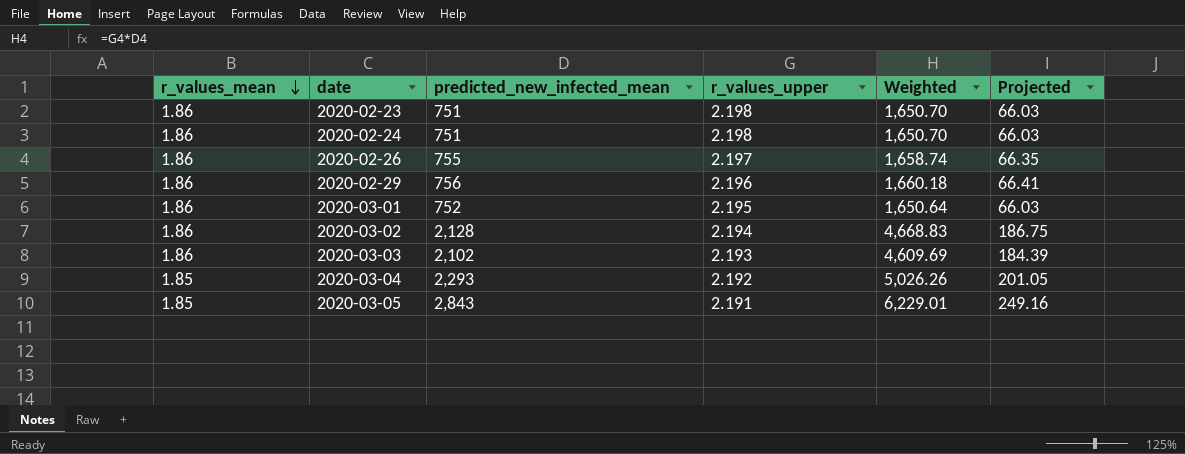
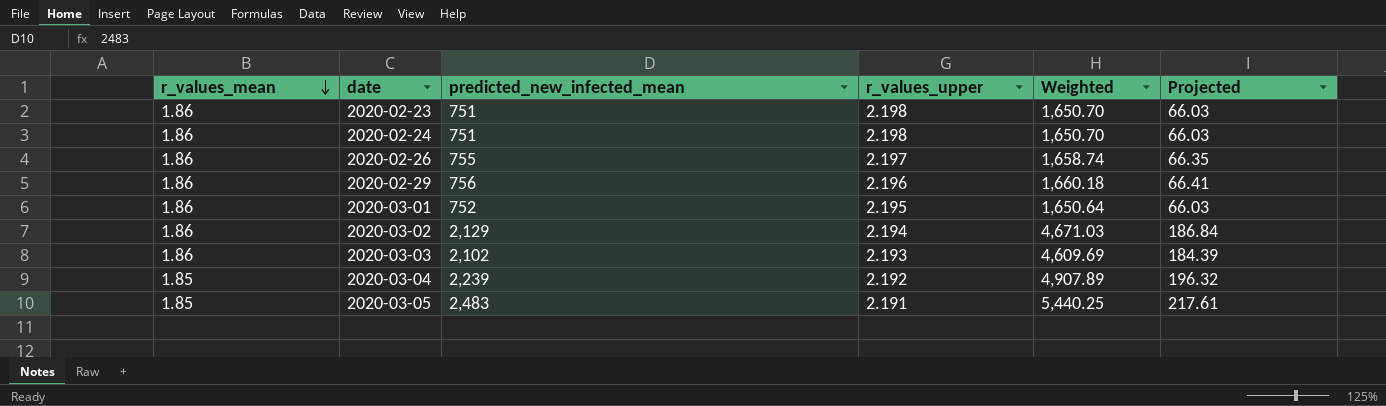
2020-03-02 | predicted_new_infected_mean: 2,128 -> 2,129
2020-03-02 | Weighted: 4,668.83 -> 4,671.03
2020-03-02 | Projected: 186.75 -> 186.84
2020-03-04 | predicted_new_infected_mean: 2,293 -> 2,239
2020-03-04 | Weighted: 5,026.26 -> 4,907.89
2020-03-04 | Projected: 201.05 -> 196.32
2020-03-05 | predicted_new_infected_mean: 2,843 -> 2,483
2020-03-05 | Weighted: 6,229.01 -> 5,440.25
2020-03-05 | Projected: 249.16 -> 217.61

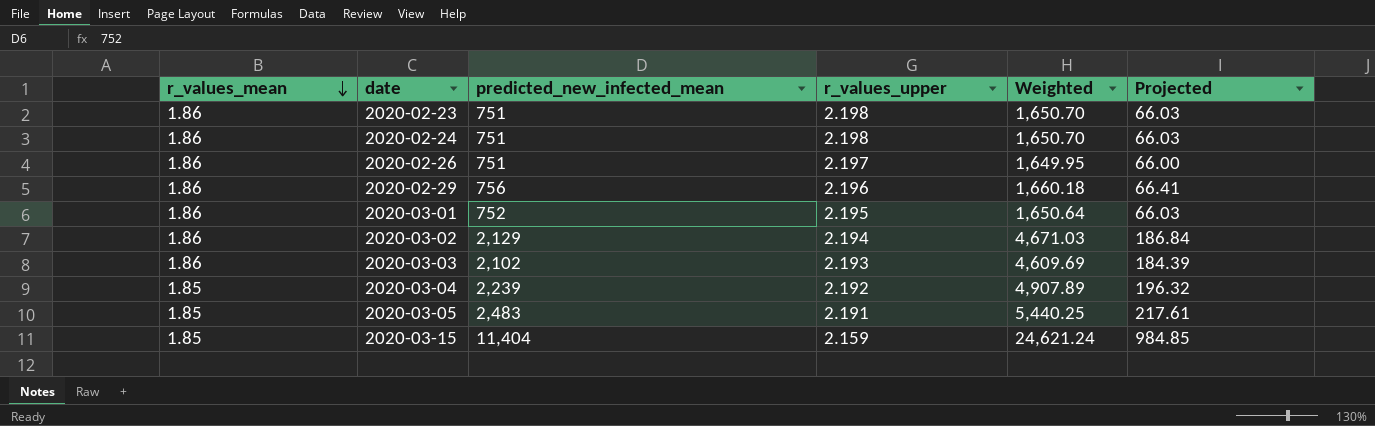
2020-02-26 | predicted_new_infected_mean: 755 -> 751
2020-02-26 | Weighted: 1,658.74 -> 1,649.95
2020-02-26 | Projected: 66.35 -> 66.00
row 2020-03-15: none -> 1.85 | 11,404 | 2.159 | 24,621.24 | 984.85

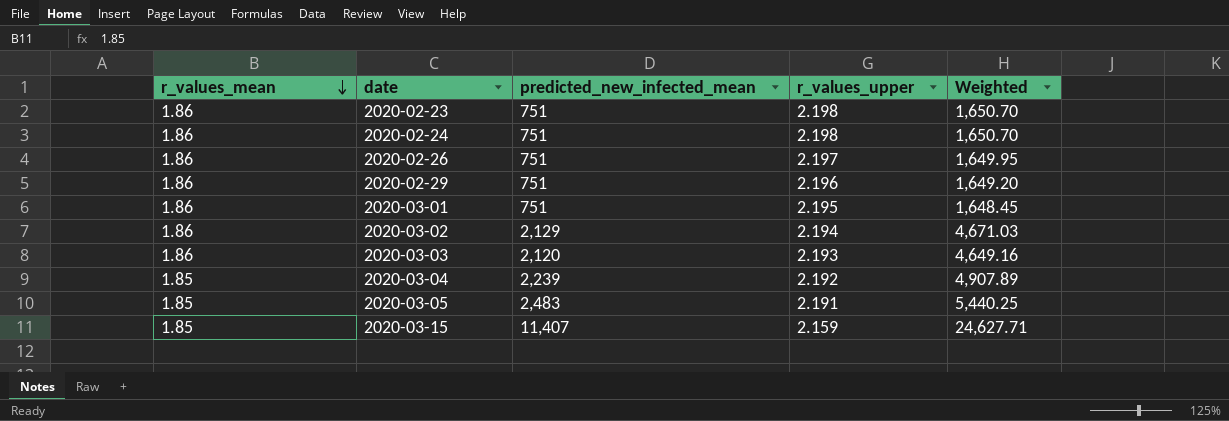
column Projected | formula: [Weighted] * 0.04 -> none
2020-02-29 | predicted_new_infected_mean: 756 -> 751
2020-02-29 | Weighted: 1,660.18 -> 1,649.20
2020-03-01 | predicted_new_infected_mean: 752 -> 751
2020-03-01 | Weighted: 1,650.64 -> 1,648.45
2020-03-03 | predicted_new_infected_mean: 2,102 -> 2,120
2020-03-03 | Weighted: 4,609.69 -> 4,649.16
2020-03-15 | predicted_new_infected_mean: 11,404 -> 11,407
2020-03-15 | Weighted: 24,621.24 -> 24,627.71

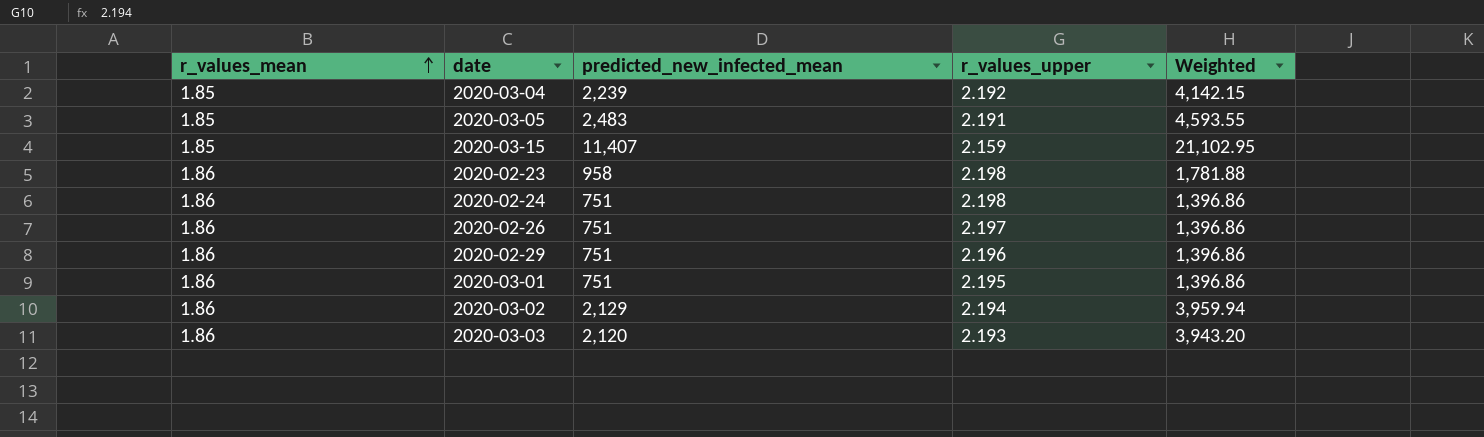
row order: r_values_mean descending -> r_values_mean ascending
column Weighted | formula: [predicted_new_infected_mean] * [r_values_upper] -> [r_values_mean] * [predicted_new_infected_mean]
2020-02-23 | predicted_new_infected_mean: 751 -> 958

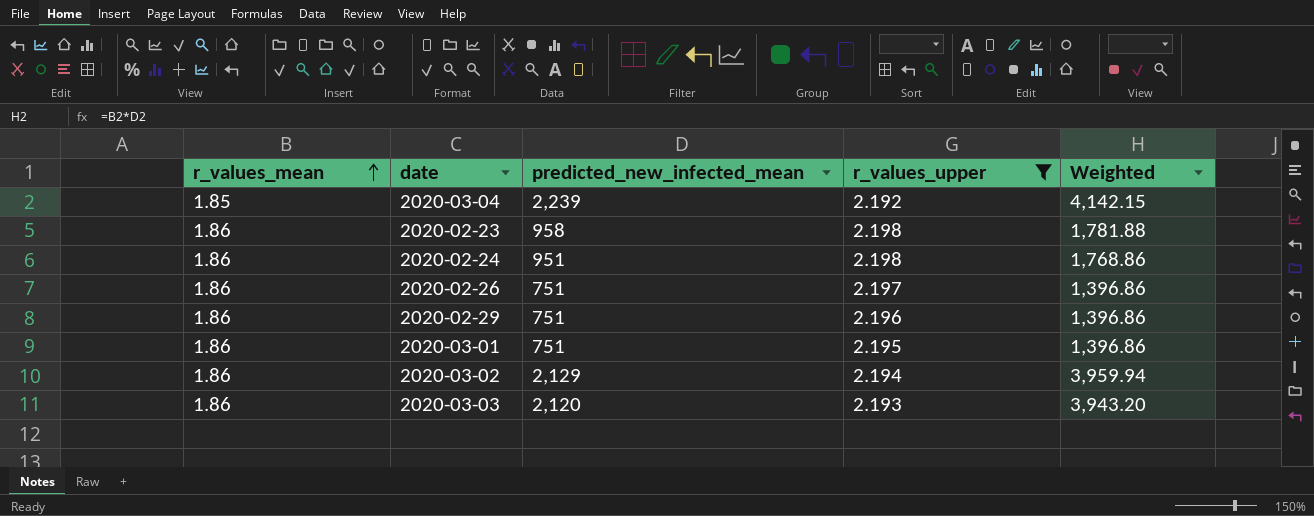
filter: none -> r_values_upper >= 2.192
2020-02-24 | predicted_new_infected_mean: 751 -> 951
2020-02-24 | Weighted: 1,396.86 -> 1,768.86

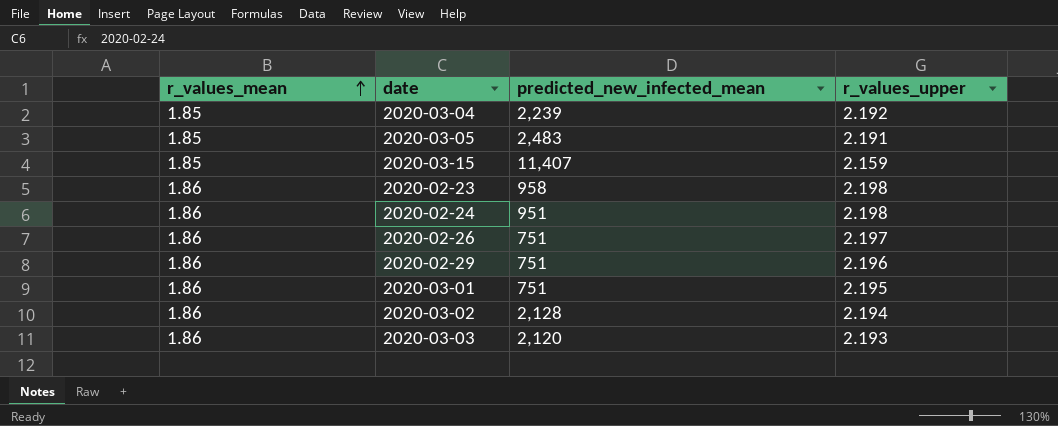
filter: r_values_upper >= 2.192 -> none
column Weighted | formula: [r_values_mean] * [predicted_new_infected_mean] -> none
2020-03-02 | predicted_new_infected_mean: 2,129 -> 2,128

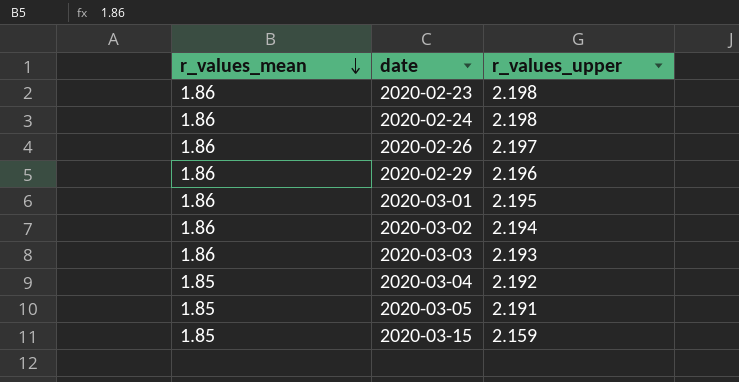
row order: r_values_mean ascending -> r_values_mean descending
column predicted_new_infected_mean | position: 3 -> none

